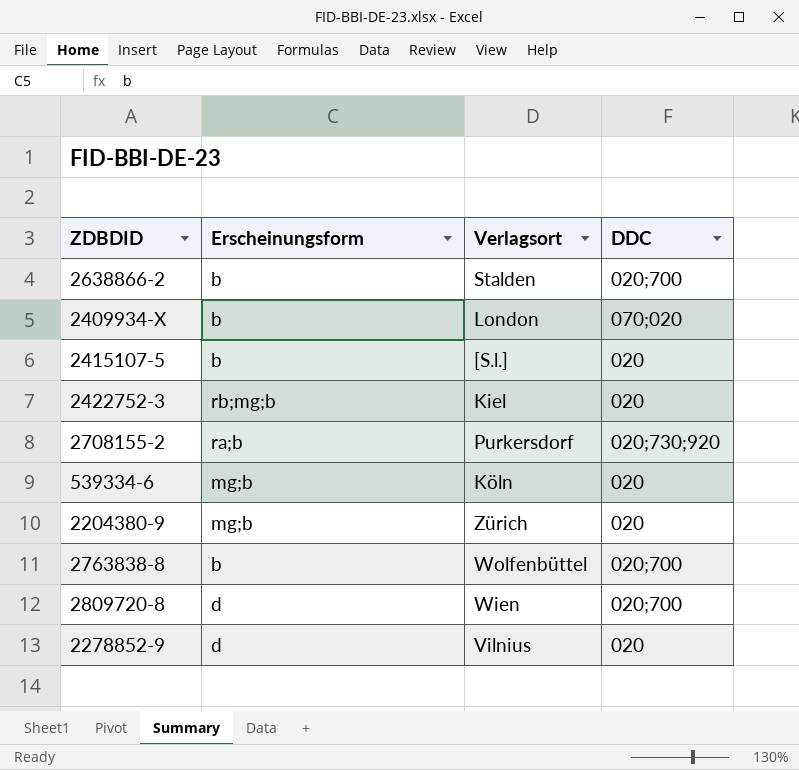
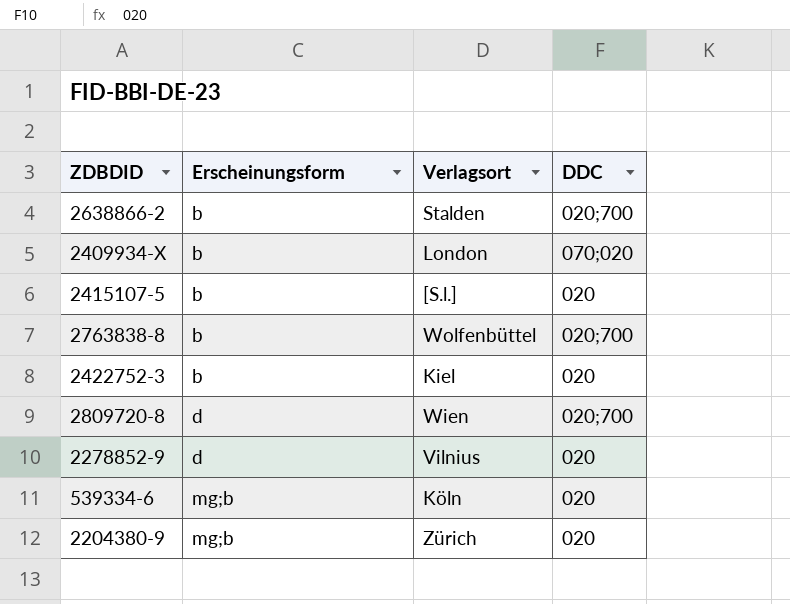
row order: none -> Erscheinungsform ascending
row 2708155-2: ra;b | Purkersdorf | 020;730;920 -> none
2422752-3 | Erscheinungsform: rb;mg;b -> b

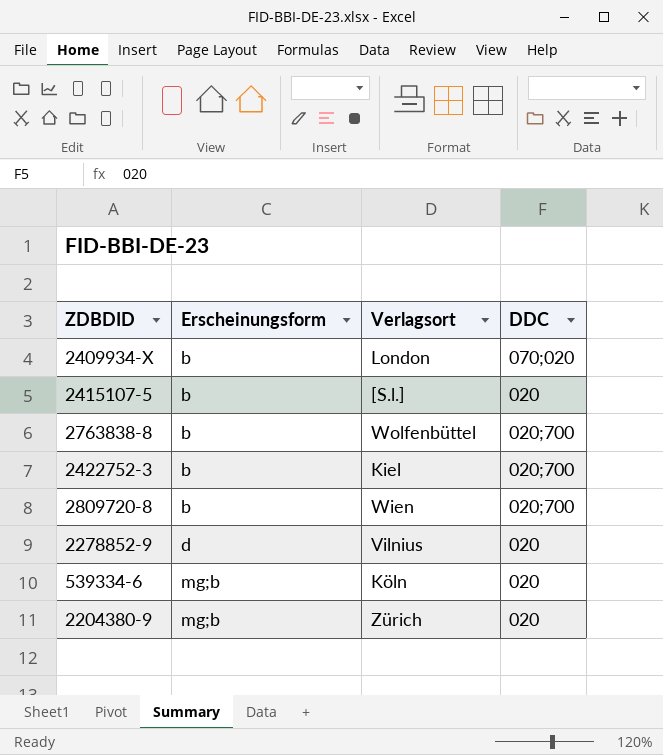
row 2638866-2: b | Stalden | 020;700 -> none
2422752-3 | DDC: 020 -> 020;700
2809720-8 | Erscheinungsform: d -> b

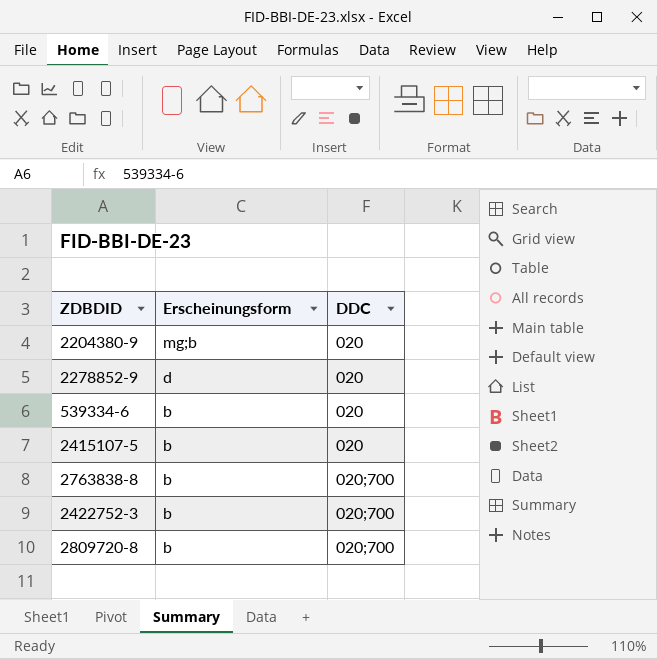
row order: Erscheinungsform ascending -> Erscheinungsform descending
column Verlagsort | position: 3 -> none
row 2409934-X: b | London | 070;020 -> none
539334-6 | Erscheinungsform: mg;b -> b

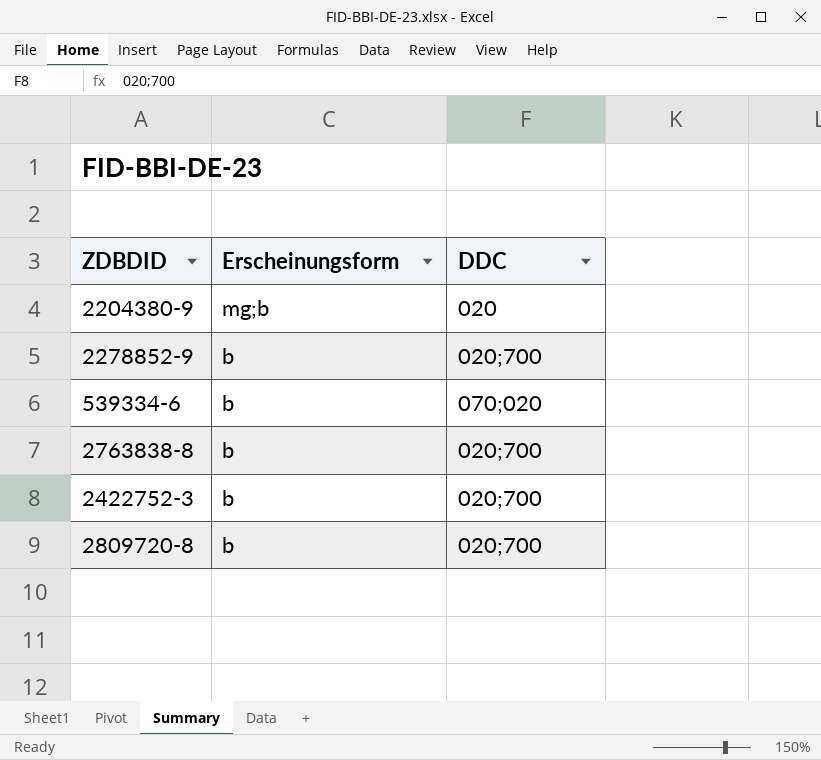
row 2415107-5: b | 020 -> none
2278852-9 | Erscheinungsform: d -> b
2278852-9 | DDC: 020 -> 020;700
539334-6 | DDC: 020 -> 070;020

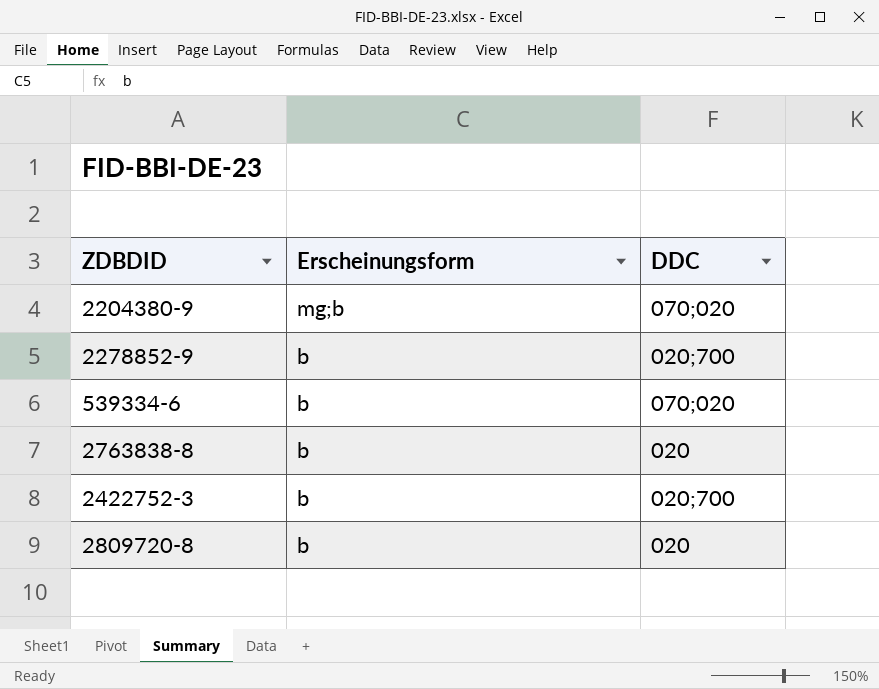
2204380-9 | DDC: 020 -> 070;020
2763838-8 | DDC: 020;700 -> 020
2809720-8 | DDC: 020;700 -> 020

